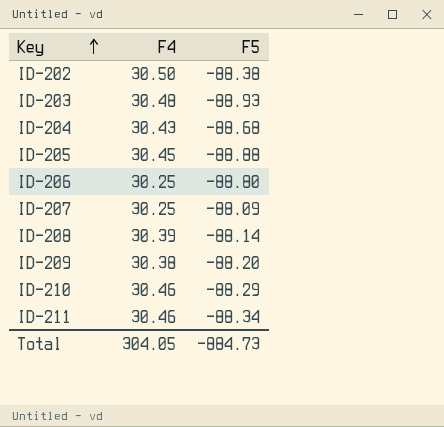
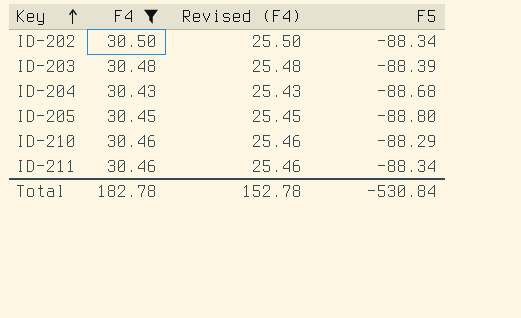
filter: none -> F4 >= 30.43
column Revised (F4) | formula: none -> [F4] - 5
ID-202 | F5: -88.38 -> -88.34
ID-203 | F5: -88.93 -> -88.39
ID-205 | F5: -88.88 -> -88.80
Total | F4: 304.05 -> 182.78
Total | F5: -884.73 -> -530.84

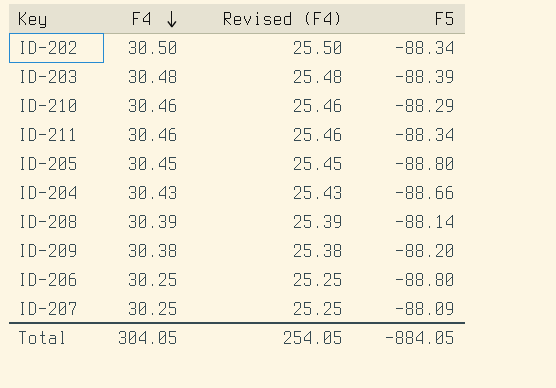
filter: F4 >= 30.43 -> none
row order: Key ascending -> F4 descending
ID-204 | F5: -88.68 -> -88.66
Total | F4: 182.78 -> 304.05
Total | Revised (F4): 152.78 -> 254.05
Total | F5: -530.84 -> -884.05

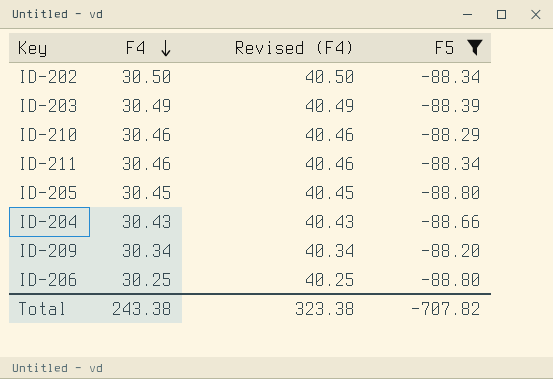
filter: none -> F5 <= -88.20
column Revised (F4) | formula: [F4] - 5 -> [F4] + 10
ID-203 | F4: 30.48 -> 30.49
ID-209 | F4: 30.38 -> 30.34
Total | F4: 304.05 -> 243.38
Total | Revised (F4): 254.05 -> 323.38
Total | F5: -884.05 -> -707.82

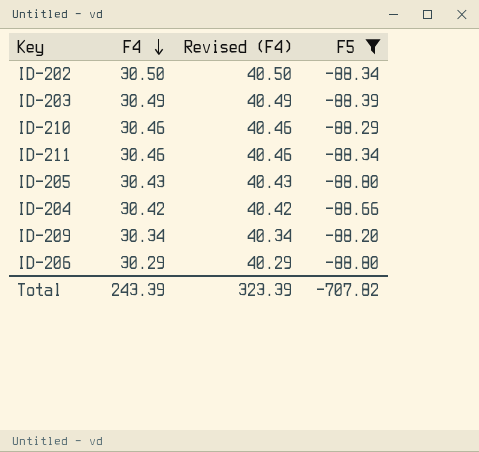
ID-205 | F4: 30.45 -> 30.43
ID-205 | Revised (F4): 40.45 -> 40.43
ID-204 | F4: 30.43 -> 30.42
ID-204 | Revised (F4): 40.43 -> 40.42
ID-206 | F4: 30.25 -> 30.29
ID-206 | Revised (F4): 40.25 -> 40.29
Total | F4: 243.38 -> 243.39
Total | Revised (F4): 323.38 -> 323.39

